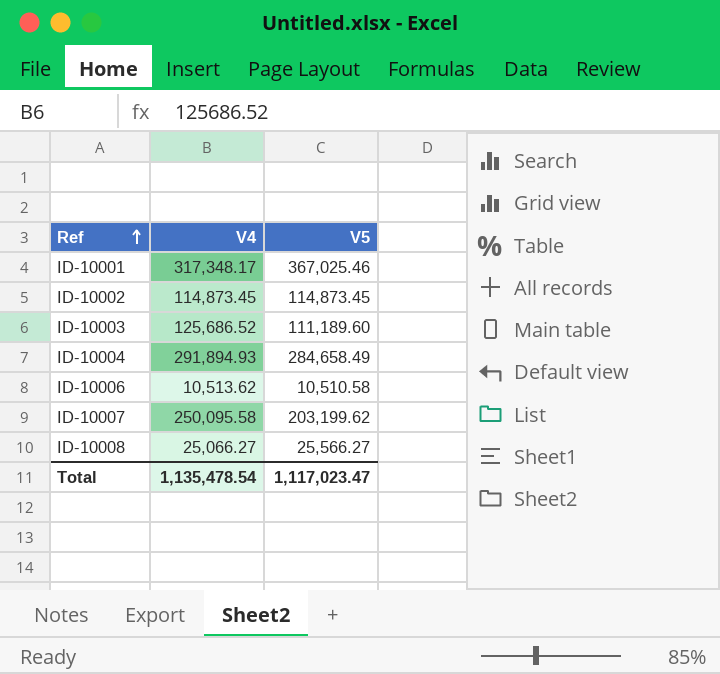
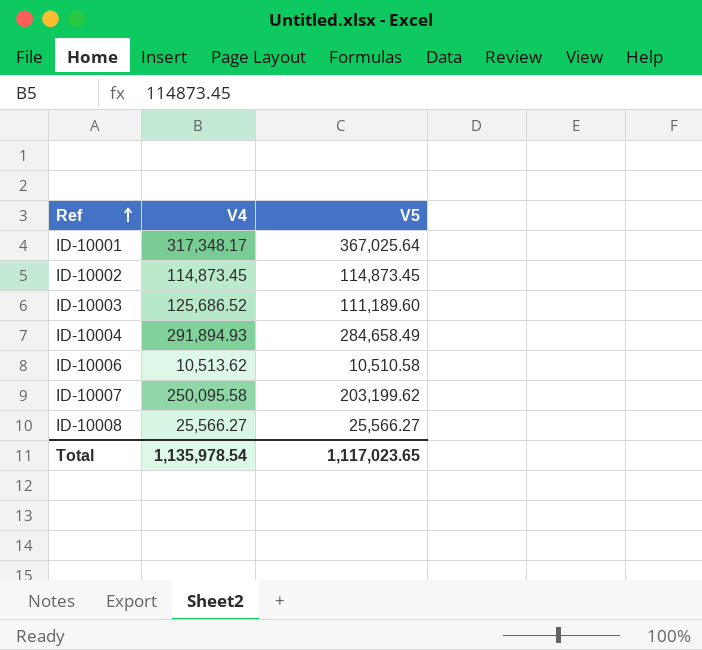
ID-10001 | V5: 367,025.46 -> 367,025.64
ID-10008 | V4: 25,066.27 -> 25,566.27
Total | V4: 1,135,478.54 -> 1,135,978.54
Total | V5: 1,117,023.47 -> 1,117,023.65

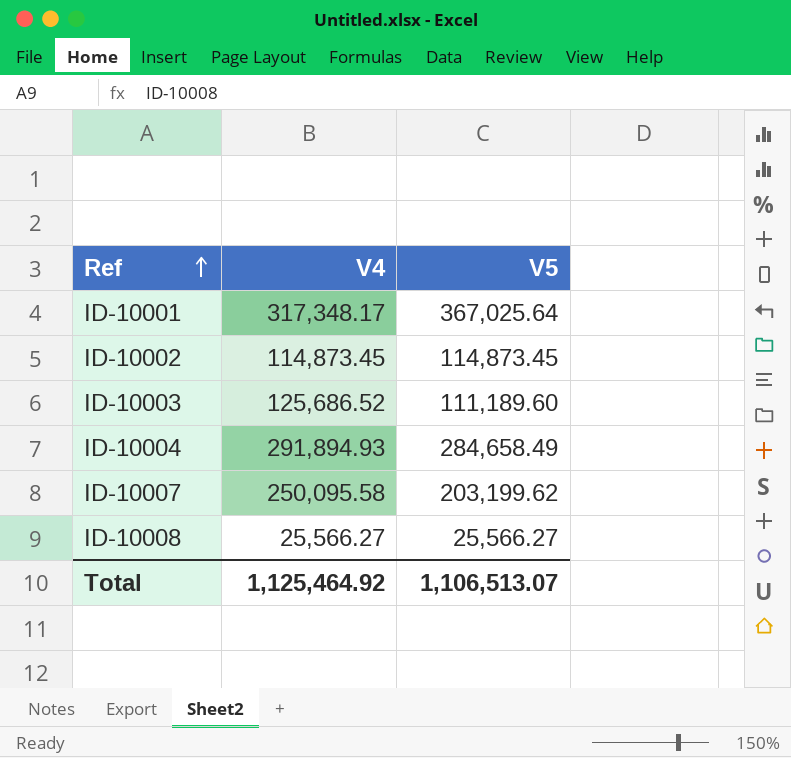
row ID-10006: 10,513.62 | 10,510.58 -> none
Total | V4: 1,135,978.54 -> 1,125,464.92
Total | V5: 1,117,023.65 -> 1,106,513.07

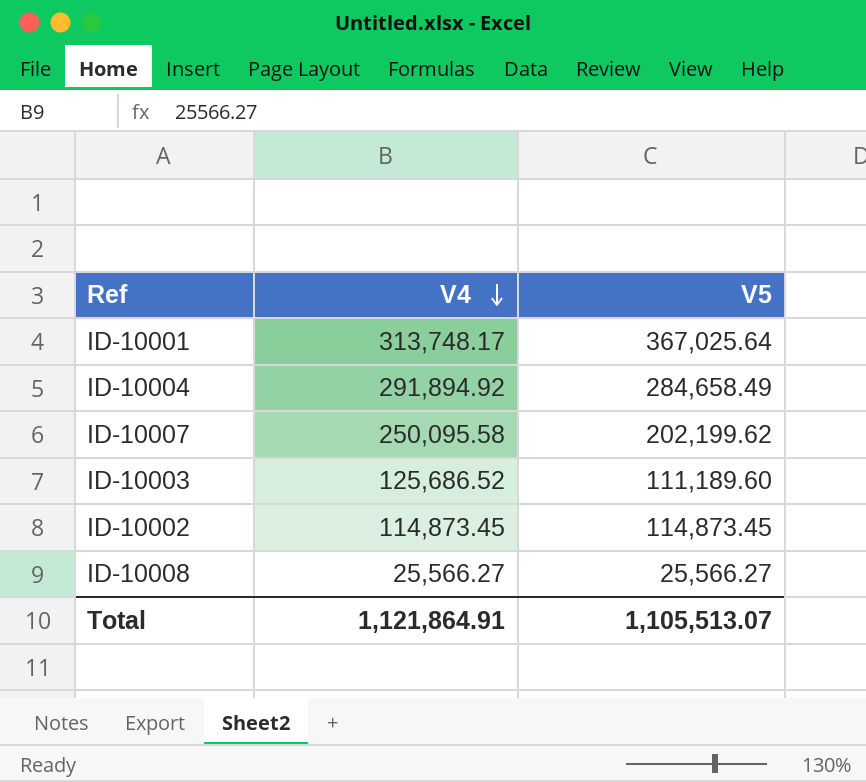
row order: Ref ascending -> V4 descending
ID-10001 | V4: 317,348.17 -> 313,748.17
ID-10004 | V4: 291,894.93 -> 291,894.92
ID-10007 | V5: 203,199.62 -> 202,199.62
Total | V4: 1,125,464.92 -> 1,121,864.91
Total | V5: 1,106,513.07 -> 1,105,513.07

